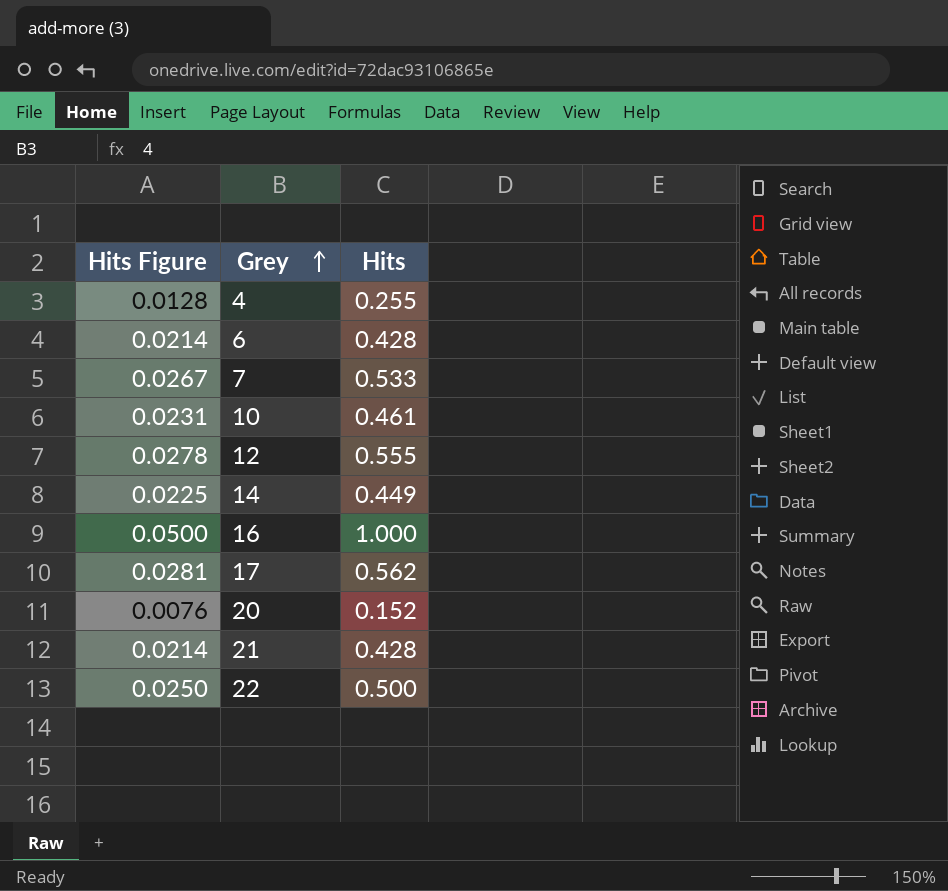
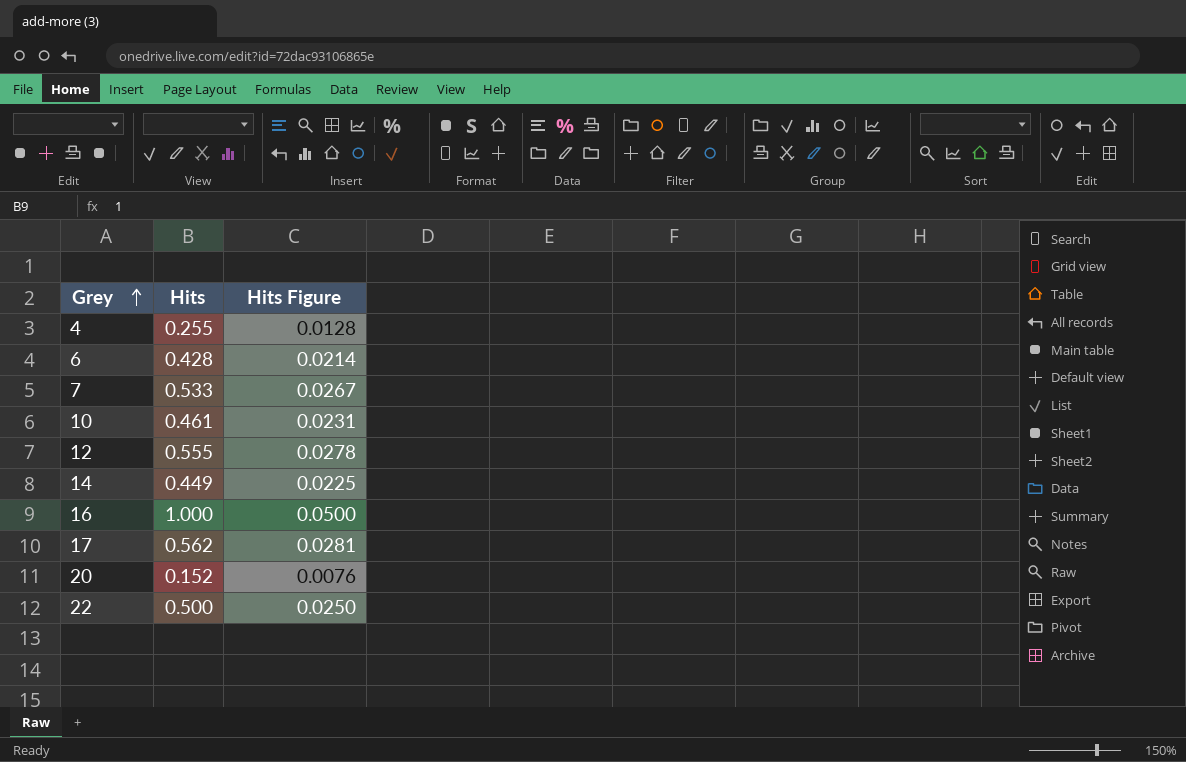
column Hits Figure | position: 1 -> 3
row 21: 0.0214 | 0.428 -> none

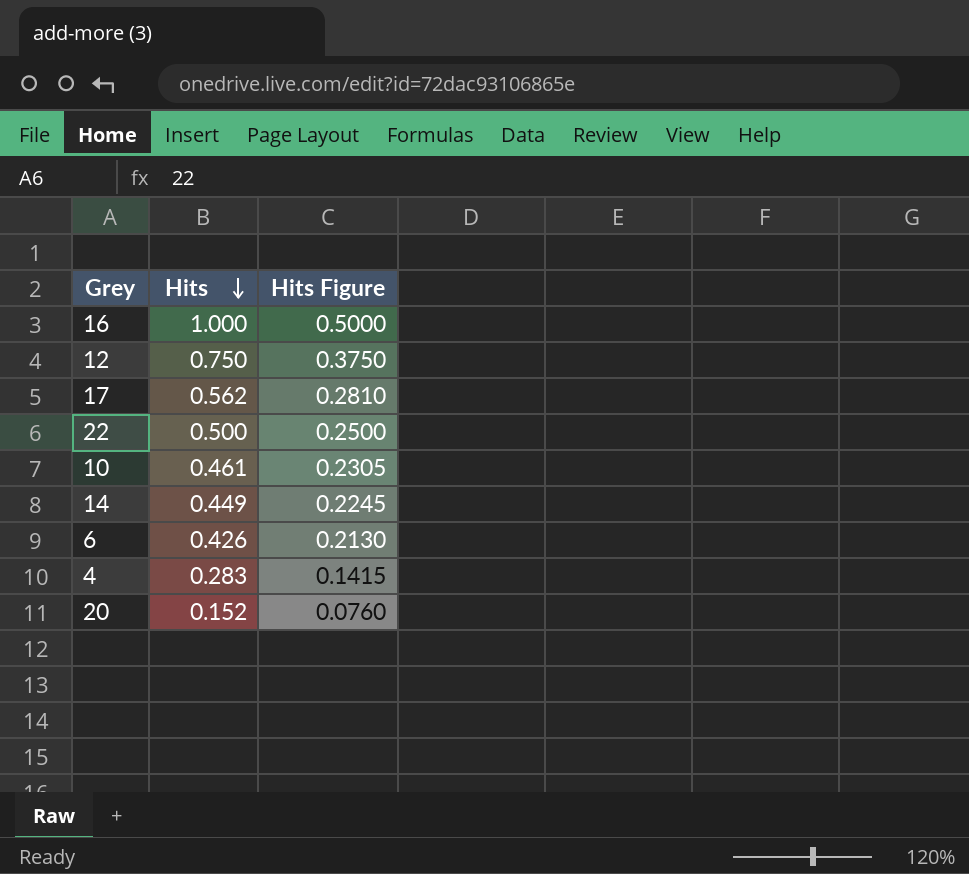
row order: Grey ascending -> Hits descending
column Hits Figure | formula: [Hits] * 0.05 -> [Hits] * 0.5
row 7: 0.533 | 0.0267 -> none
12 | Hits: 0.555 -> 0.750
6 | Hits: 0.428 -> 0.426
4 | Hits: 0.255 -> 0.283

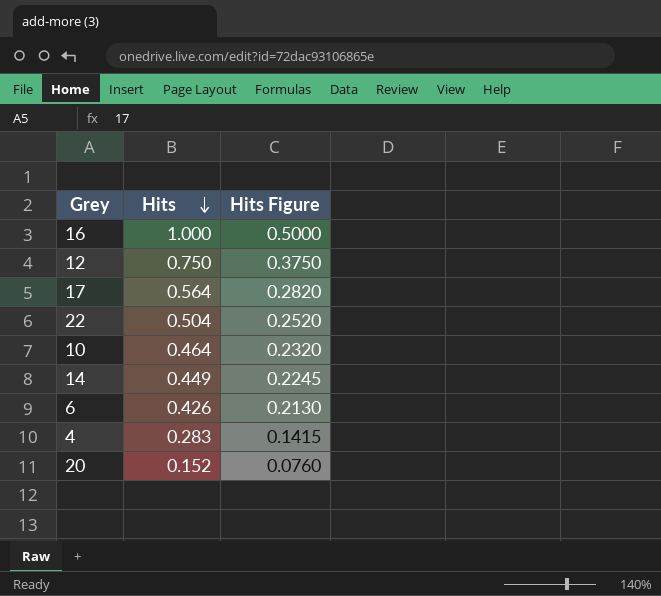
17 | Hits: 0.562 -> 0.564
17 | Hits Figure: 0.2810 -> 0.2820
22 | Hits: 0.500 -> 0.504
22 | Hits Figure: 0.2500 -> 0.2520
10 | Hits: 0.461 -> 0.464
10 | Hits Figure: 0.2305 -> 0.2320

